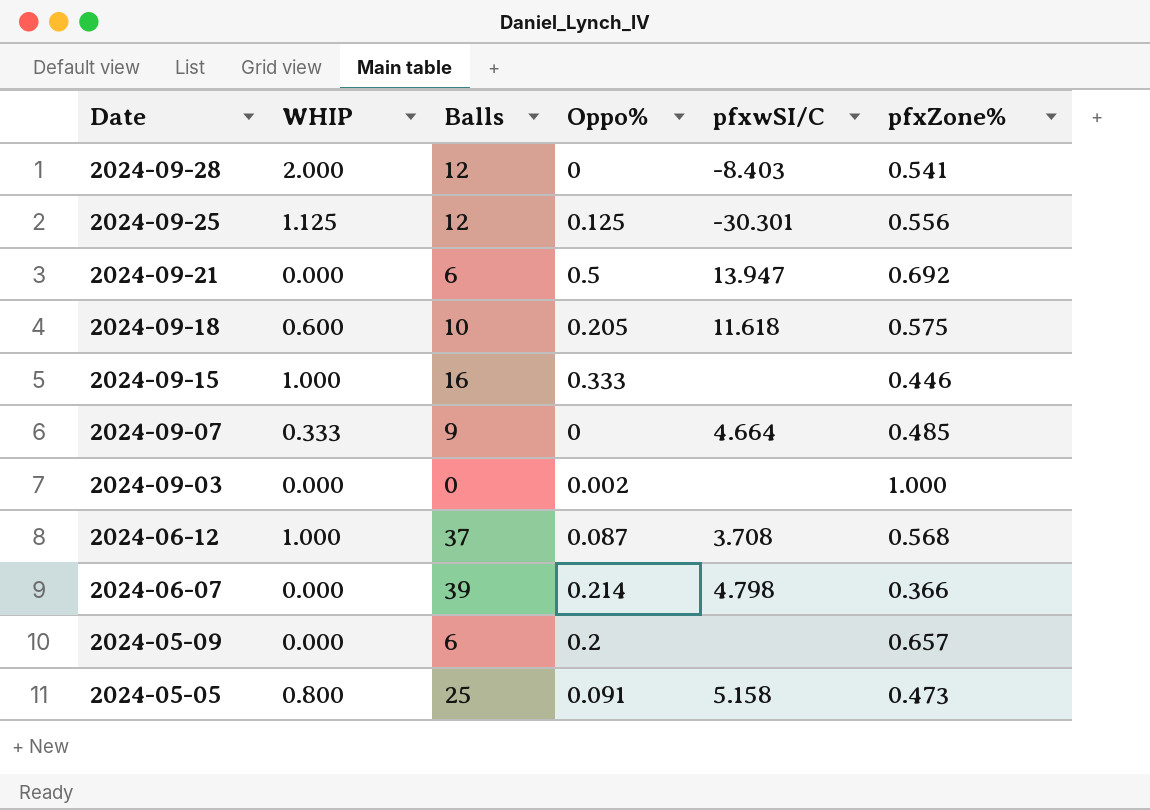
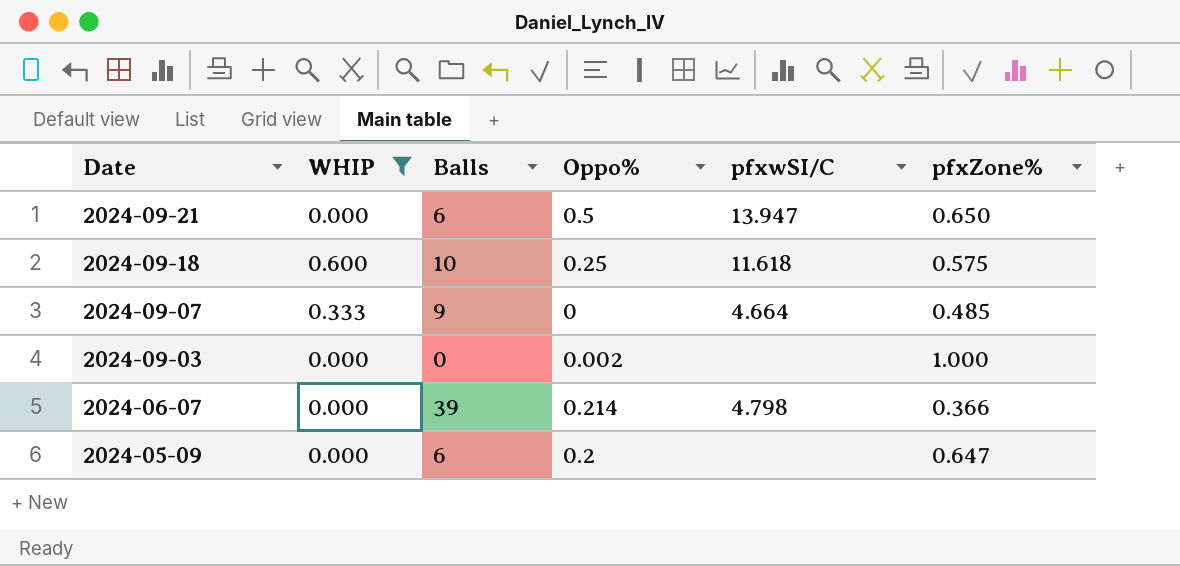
filter: none -> WHIP <= 0.600
2024-09-21 | pfxZone%: 0.692 -> 0.650
2024-09-18 | Oppo%: 0.205 -> 0.25
2024-05-09 | pfxZone%: 0.657 -> 0.647

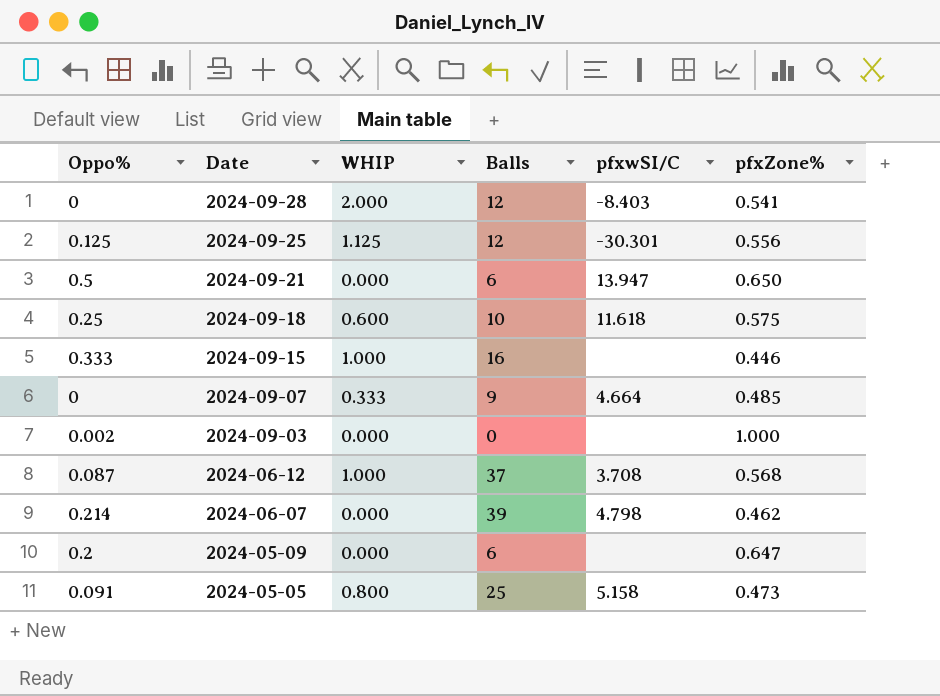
filter: WHIP <= 0.600 -> none
column Oppo% | position: 4 -> 1
2024-06-07 | pfxZone%: 0.366 -> 0.462

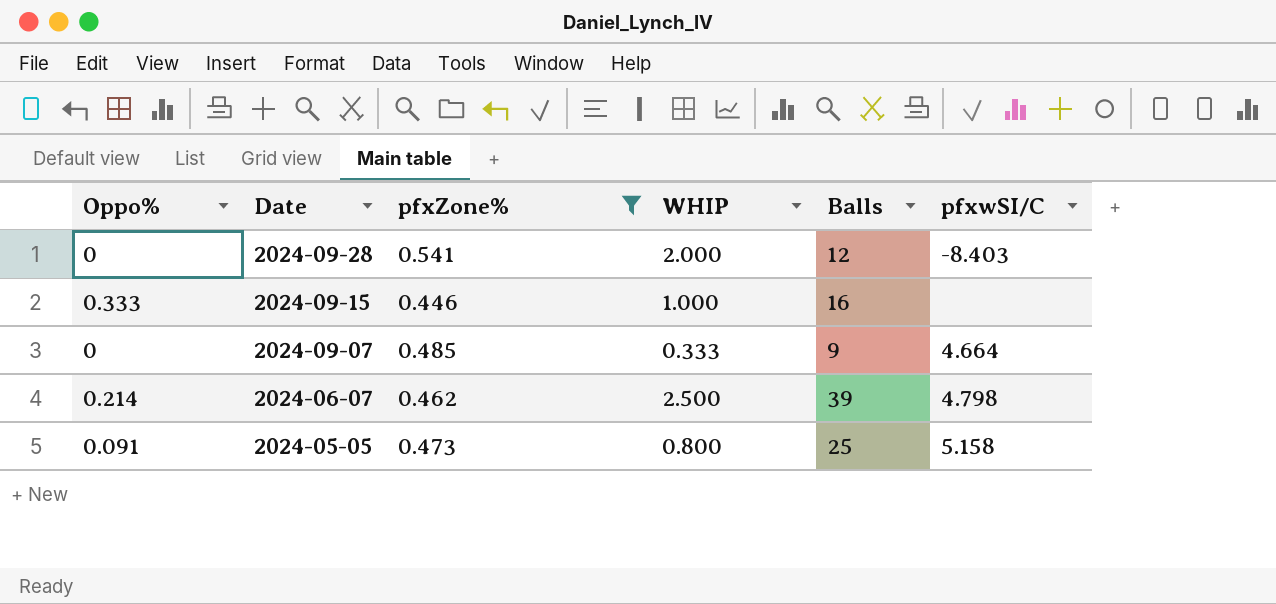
filter: none -> pfxZone% <= 0.541
column pfxZone% | position: 6 -> 3
2024-06-07 | WHIP: 0.000 -> 2.500

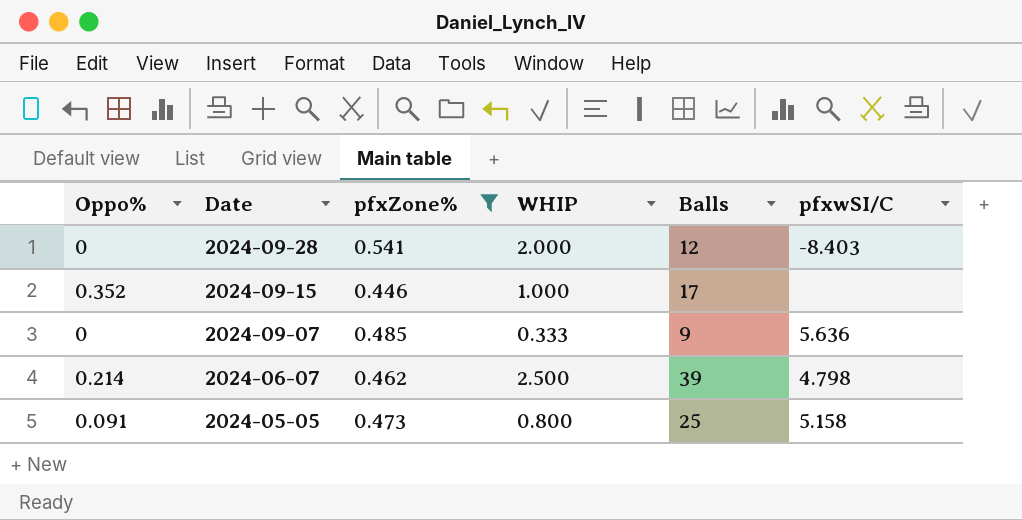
2024-09-15 | Oppo%: 0.333 -> 0.352
2024-09-15 | Balls: 16 -> 17
2024-09-07 | pfxwSI/C: 4.664 -> 5.636

